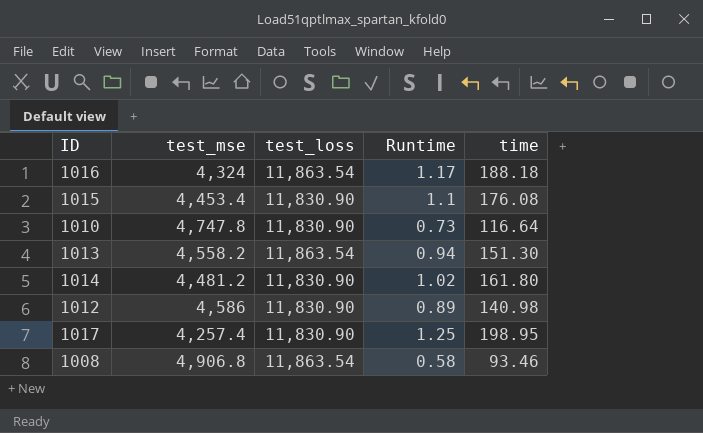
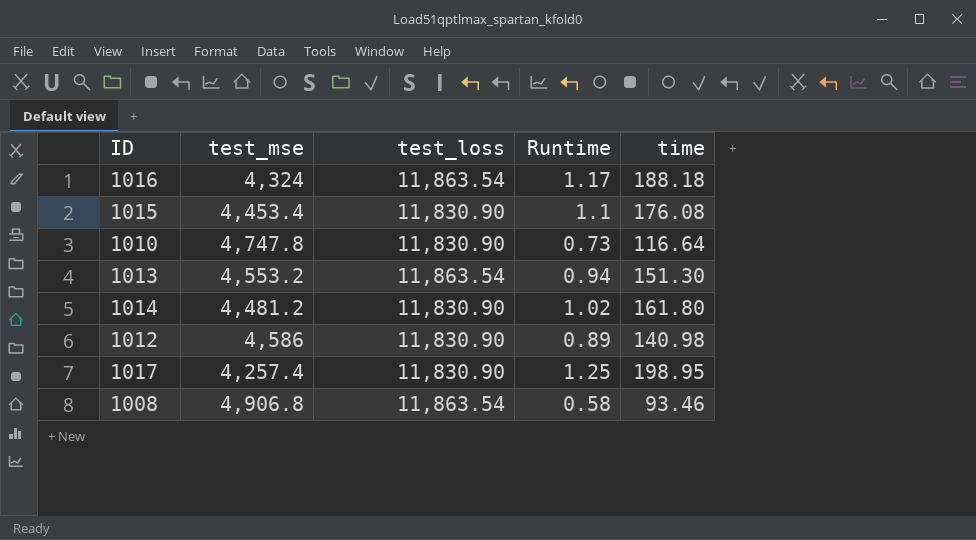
1013 | test_mse: 4,558.2 -> 4,553.2

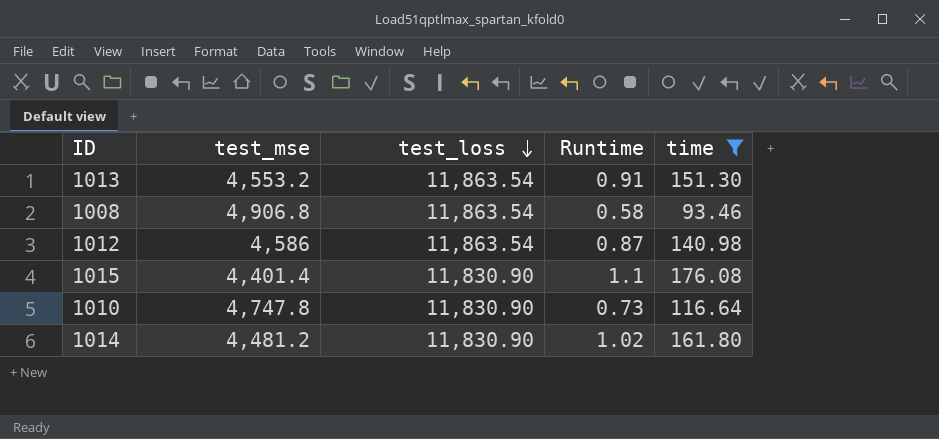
filter: none -> time <= 176.08
row order: none -> test_loss descending
1013 | Runtime: 0.94 -> 0.91
1012 | test_loss: 11,830.90 -> 11,863.54
1012 | Runtime: 0.89 -> 0.87
1015 | test_mse: 4,453.4 -> 4,401.4

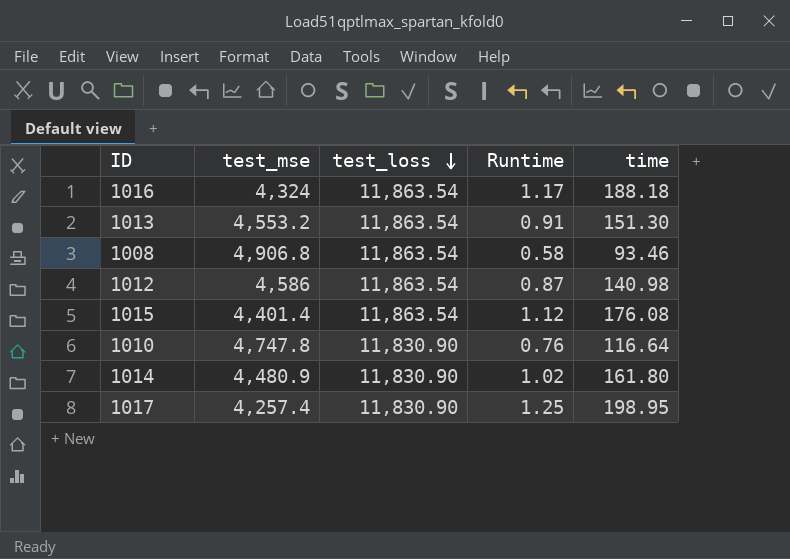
filter: time <= 176.08 -> none
1015 | test_loss: 11,830.90 -> 11,863.54
1015 | Runtime: 1.1 -> 1.12
1010 | Runtime: 0.73 -> 0.76
1014 | test_mse: 4,481.2 -> 4,480.9

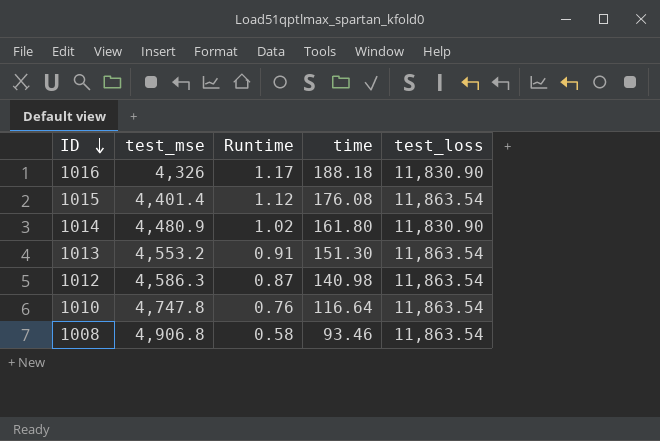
row order: test_loss descending -> ID descending
column test_loss | position: 3 -> 5
row 1017: 4,257.4 | 11,830.90 | 1.25 | 198.95 -> none
1016 | test_mse: 4,324 -> 4,326
1016 | test_loss: 11,863.54 -> 11,830.90
1012 | test_mse: 4,586 -> 4,586.3
1010 | test_loss: 11,830.90 -> 11,863.54

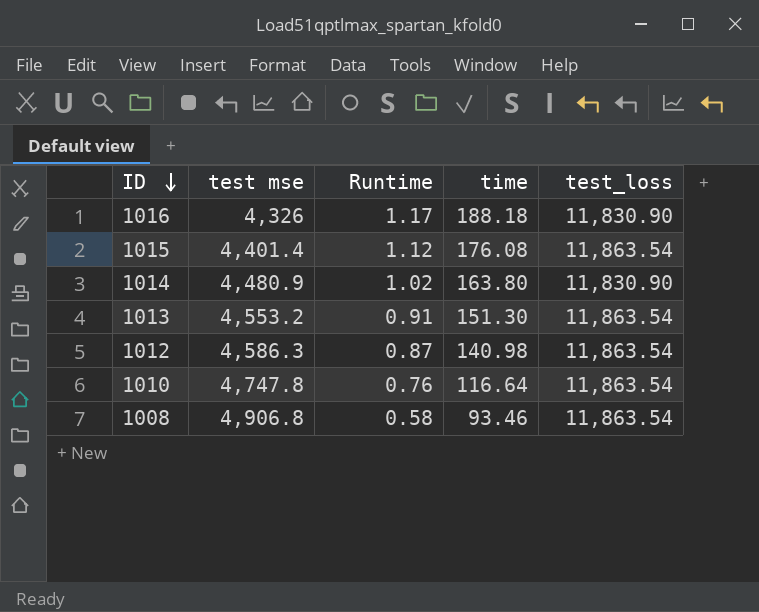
column name: test_mse -> test mse
1014 | time: 161.80 -> 163.80

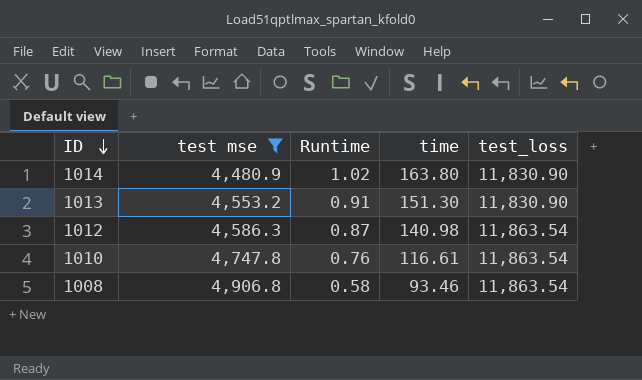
filter: none -> test mse >= 4,480.9
1013 | test_loss: 11,863.54 -> 11,830.90
1010 | time: 116.64 -> 116.61

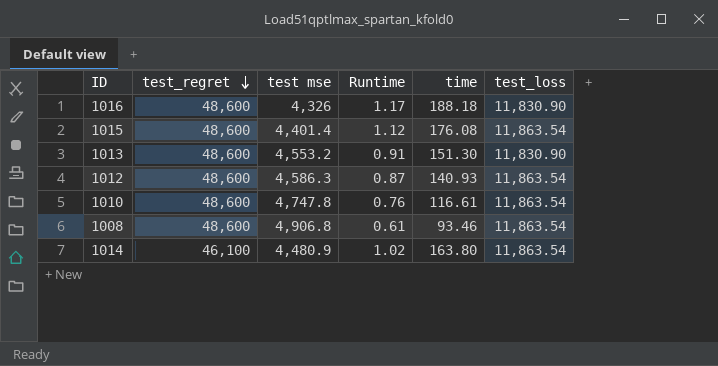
filter: test mse >= 4,480.9 -> none
row order: ID descending -> test_regret descending
column test_regret | position: none -> 2
1012 | time: 140.98 -> 140.93
1008 | Runtime: 0.58 -> 0.61
1014 | test_loss: 11,830.90 -> 11,863.54

